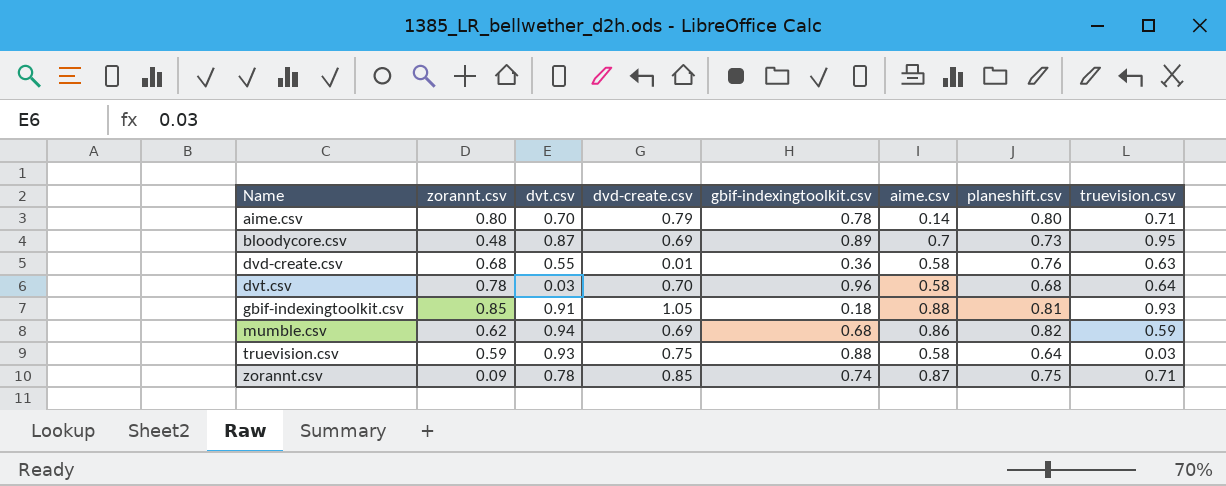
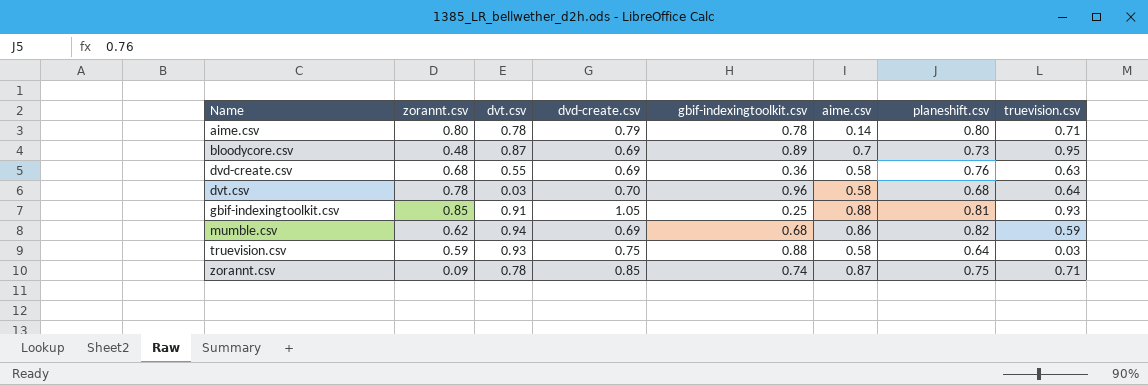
aime.csv | dvt.csv: 0.70 -> 0.78
dvd-create.csv | dvd-create.csv: 0.01 -> 0.69
gbif-indexingtoolkit.csv | gbif-indexingtoolkit.csv: 0.18 -> 0.25

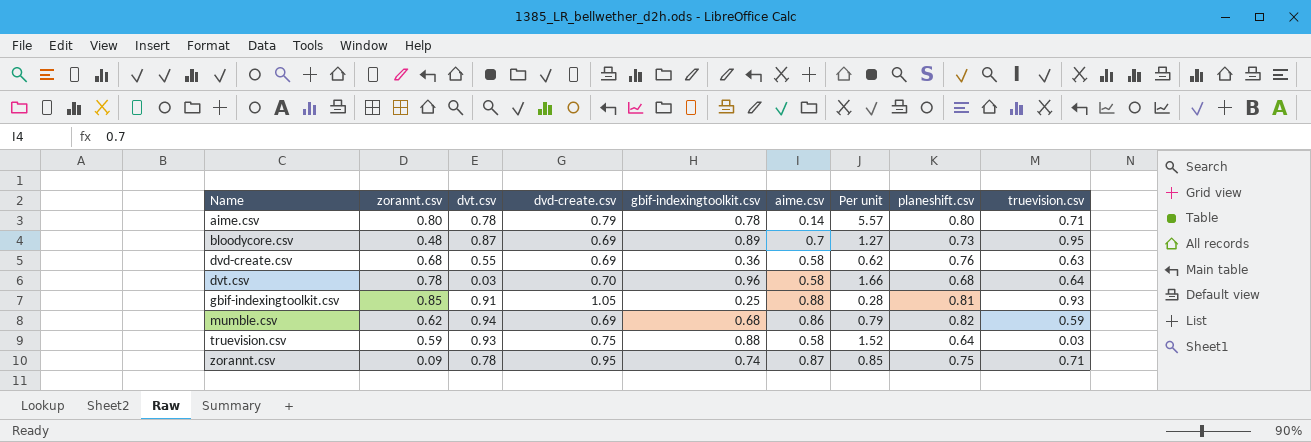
column Per unit | formula: none -> [gbif-indexingtoolkit.csv] / [aime.csv]
zorannt.csv | dvd-create.csv: 0.85 -> 0.95

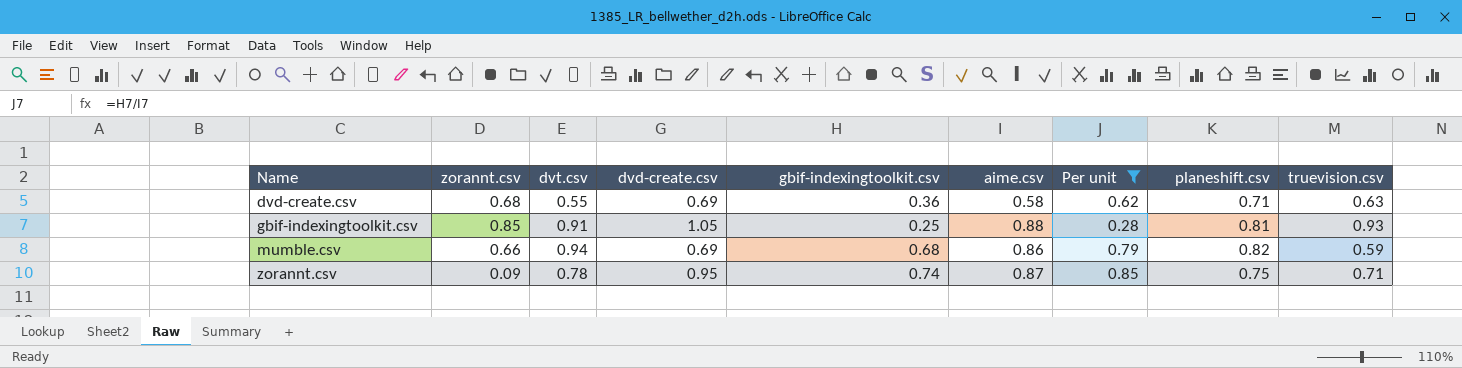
filter: none -> Per unit <= 0.85
dvd-create.csv | planeshift.csv: 0.76 -> 0.71
mumble.csv | zorannt.csv: 0.62 -> 0.66

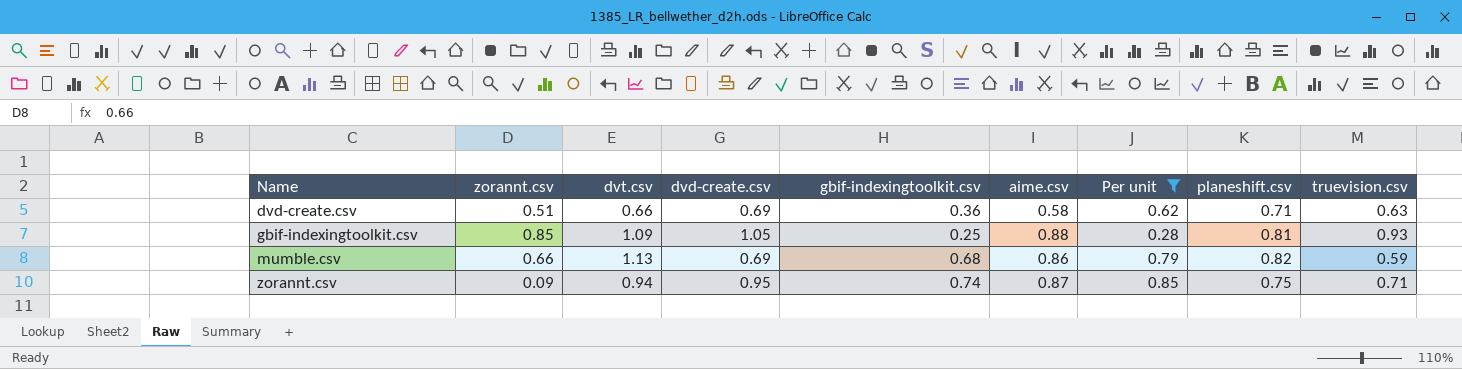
dvd-create.csv | zorannt.csv: 0.68 -> 0.51
dvd-create.csv | dvt.csv: 0.55 -> 0.66
gbif-indexingtoolkit.csv | dvt.csv: 0.91 -> 1.09
mumble.csv | dvt.csv: 0.94 -> 1.13
zorannt.csv | dvt.csv: 0.78 -> 0.94

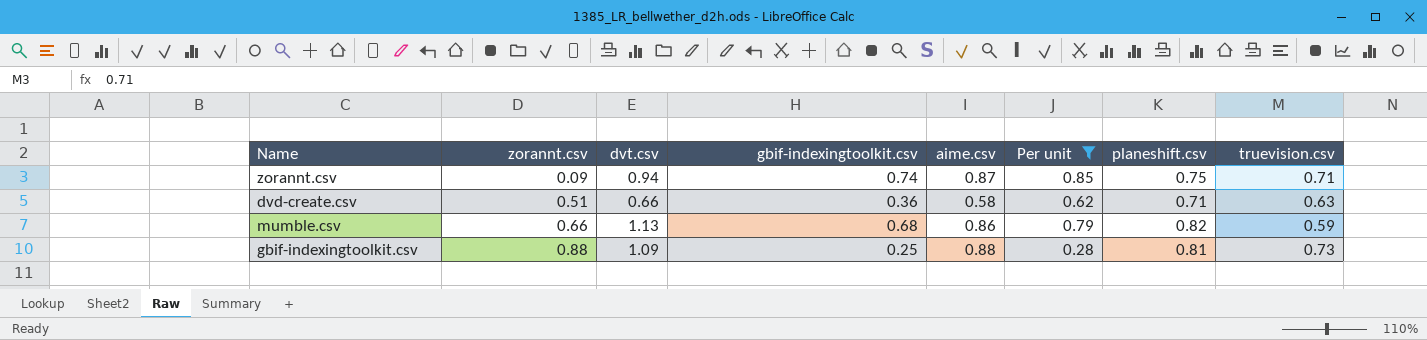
row order: Name ascending -> zorannt.csv ascending
column dvd-create.csv | position: 4 -> none
gbif-indexingtoolkit.csv | zorannt.csv: 0.85 -> 0.88
gbif-indexingtoolkit.csv | truevision.csv: 0.93 -> 0.73

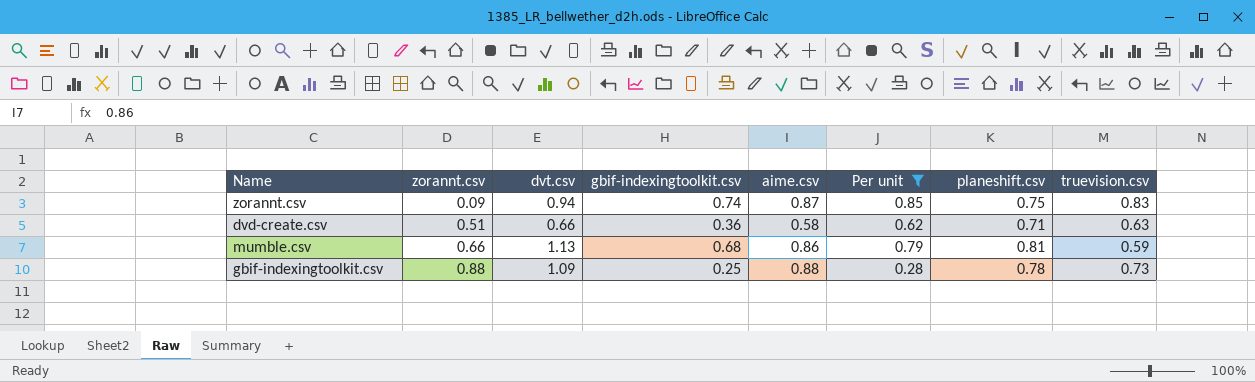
zorannt.csv | truevision.csv: 0.71 -> 0.83
mumble.csv | planeshift.csv: 0.82 -> 0.81
gbif-indexingtoolkit.csv | planeshift.csv: 0.81 -> 0.78

